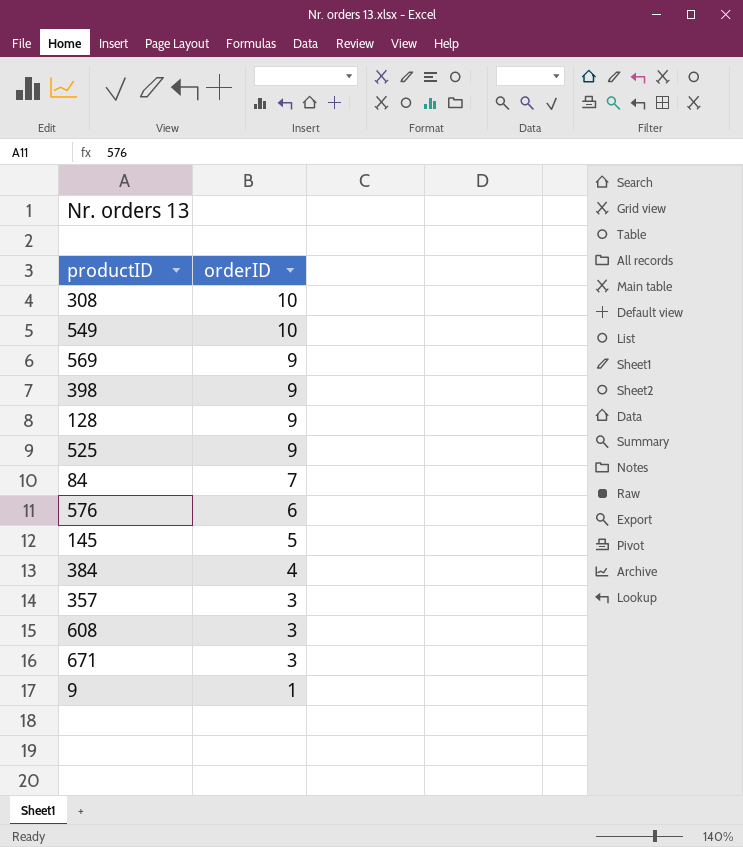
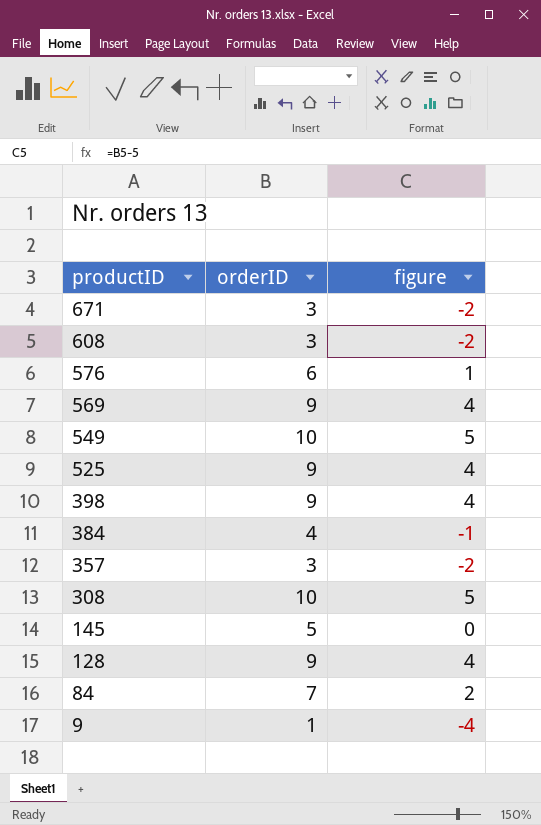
row order: orderID descending -> productID descending
column figure | formula: none -> [orderID] - 5

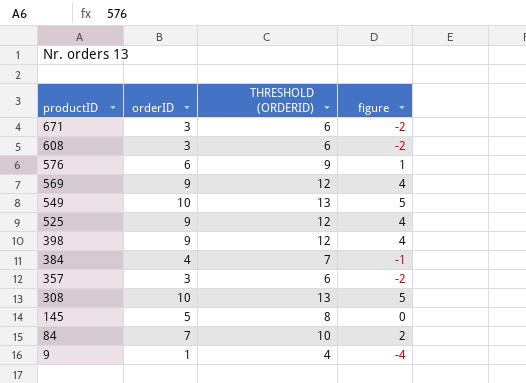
column THRESHOLD (ORDERID) | formula: none -> [orderID] + 3
row 128: 9 | 4 -> none

